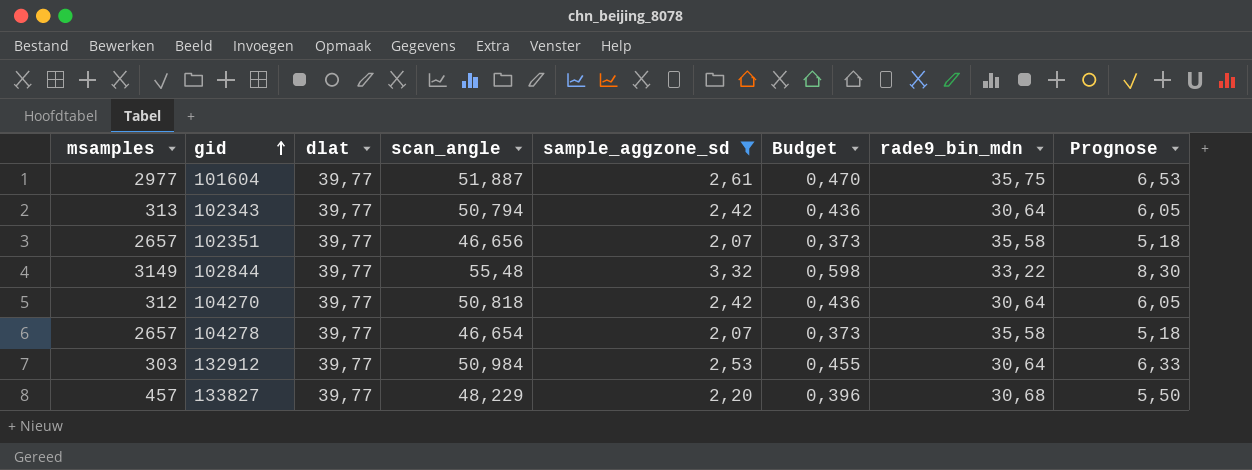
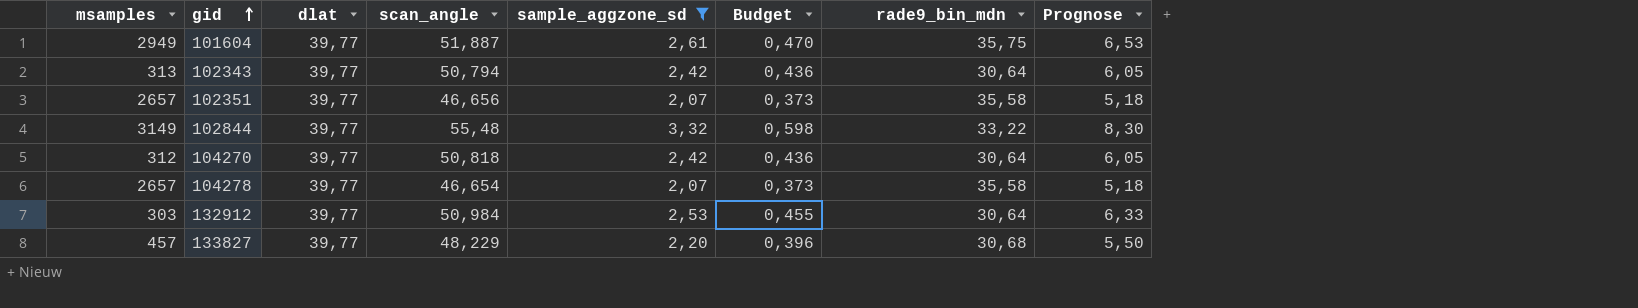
101604 | msamples: 2977 -> 2949

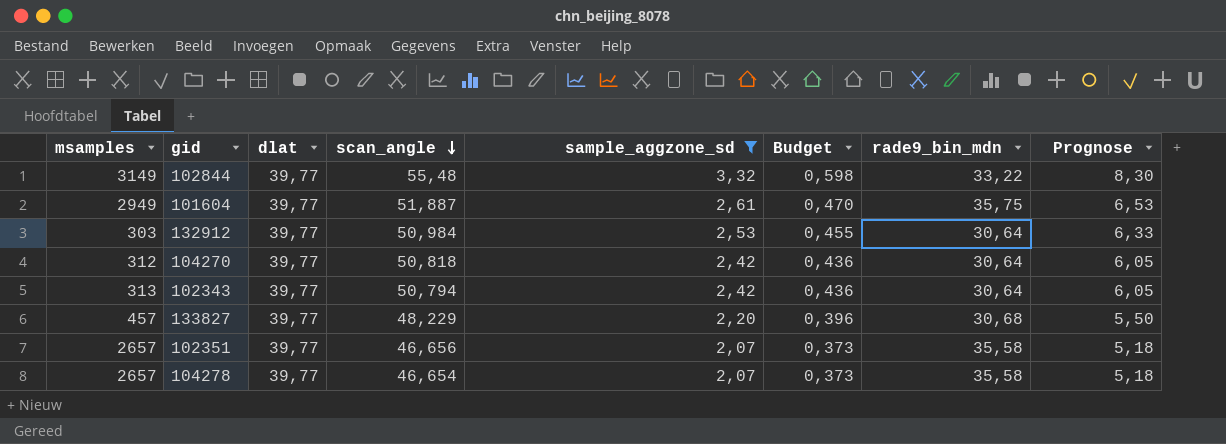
row order: gid ascending -> scan_angle descending

